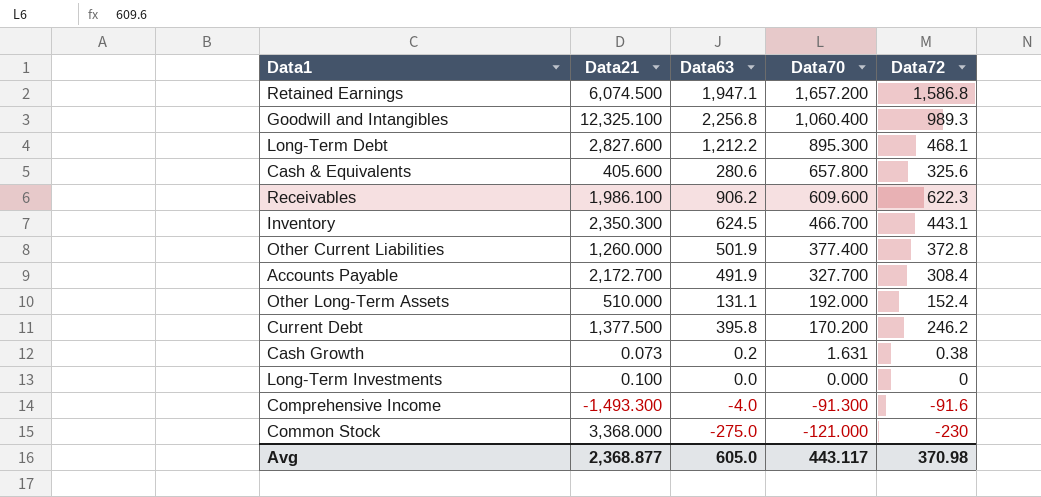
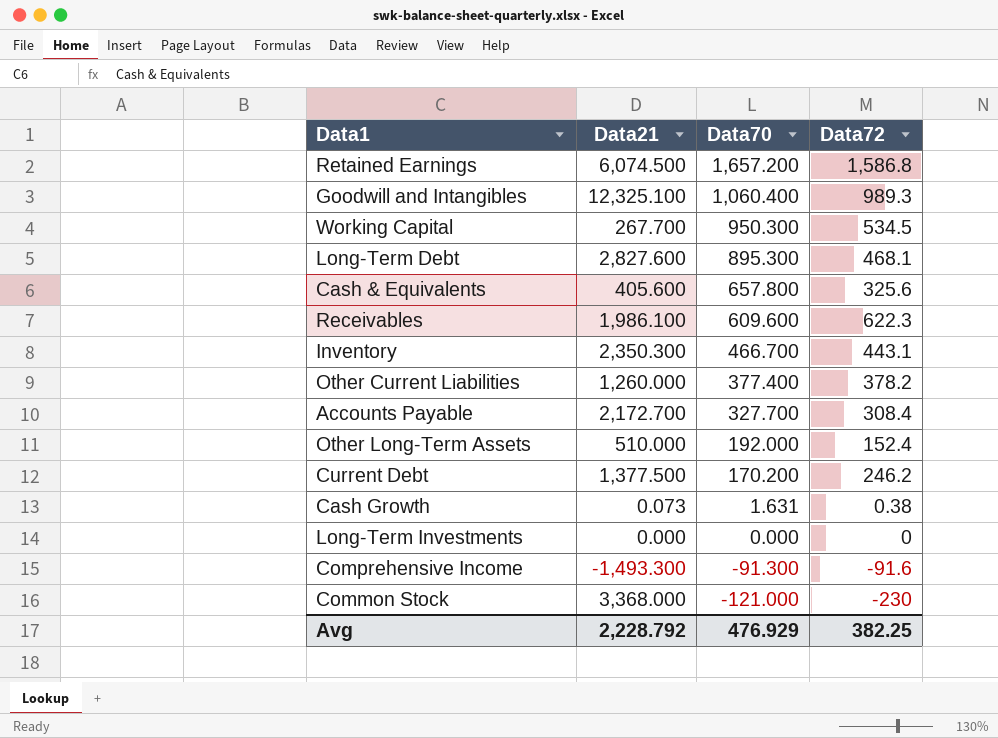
column Data63 | position: 3 -> none
row Working Capital: none -> 267.700 | 950.300 | 534.5
Other Current Liabilities | Data72: 372.8 -> 378.2
Long-Term Investments | Data21: 0.100 -> 0.000
Avg | Data21: 2,368.877 -> 2,228.792
Avg | Data70: 443.117 -> 476.929
Avg | Data72: 370.98 -> 382.25

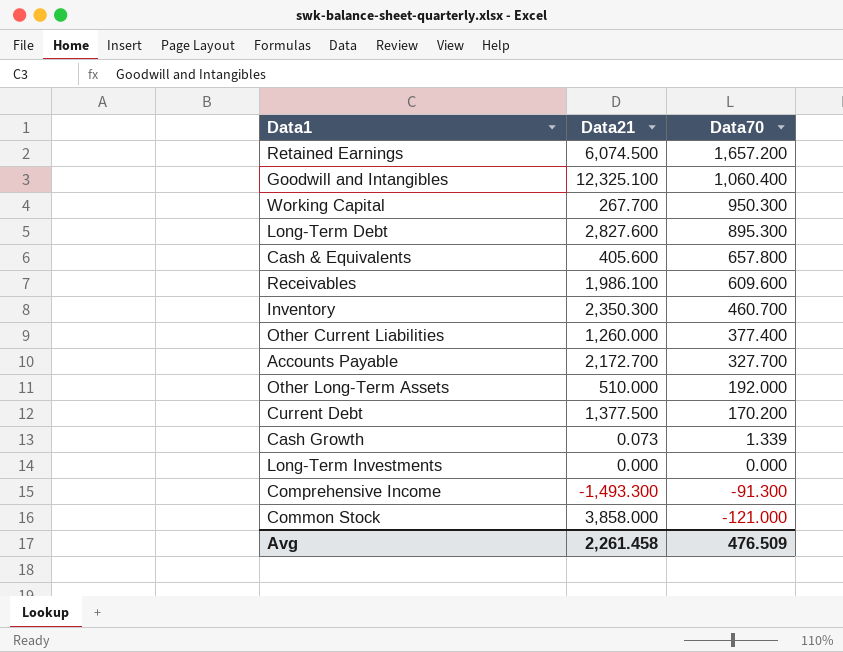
column Data72 | position: 4 -> none
Inventory | Data70: 466.700 -> 460.700
Cash Growth | Data70: 1.631 -> 1.339
Common Stock | Data21: 3,368.000 -> 3,858.000
Avg | Data21: 2,228.792 -> 2,261.458
Avg | Data70: 476.929 -> 476.509

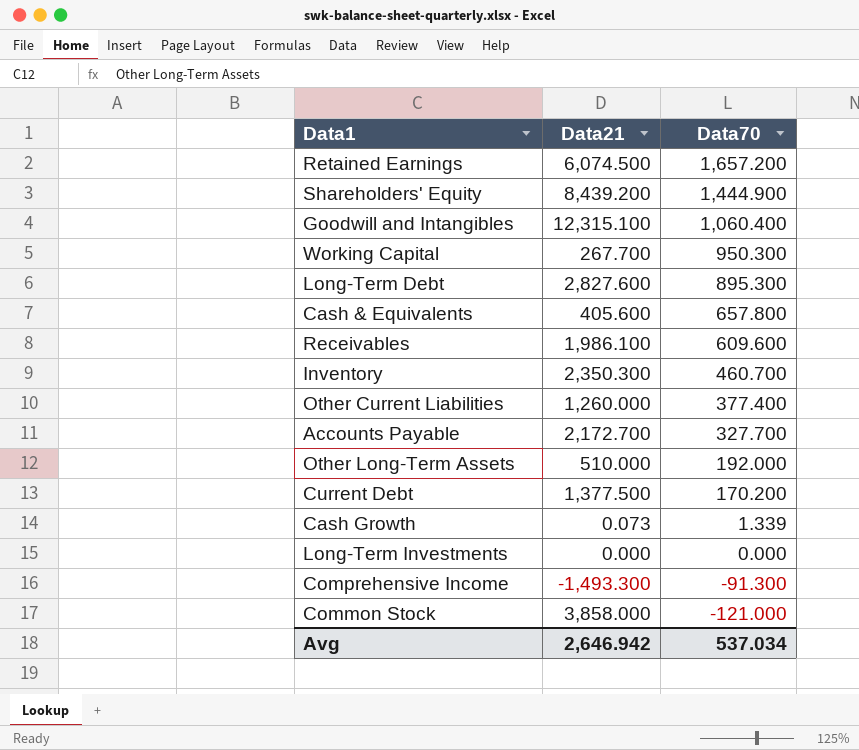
row Shareholders' Equity: none -> 8,439.200 | 1,444.900
Goodwill and Intangibles | Data21: 12,325.100 -> 12,315.100
Avg | Data21: 2,261.458 -> 2,646.942
Avg | Data70: 476.509 -> 537.034

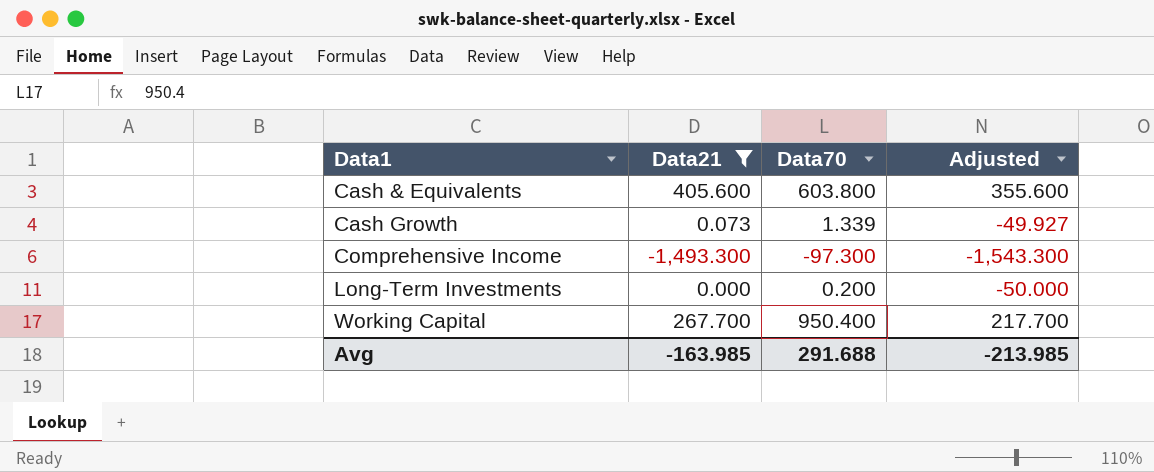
filter: none -> Data21 <= 405.600
row order: Data70 descending -> Data1 ascending
column Adjusted | formula: none -> [Data21] - 50
Cash & Equivalents | Data70: 657.800 -> 603.800
Comprehensive Income | Data70: -91.300 -> -97.300
Long-Term Investments | Data70: 0.000 -> 0.200
Working Capital | Data70: 950.300 -> 950.400
Avg | Data21: 2,646.942 -> -163.985
Avg | Data70: 537.034 -> 291.688

